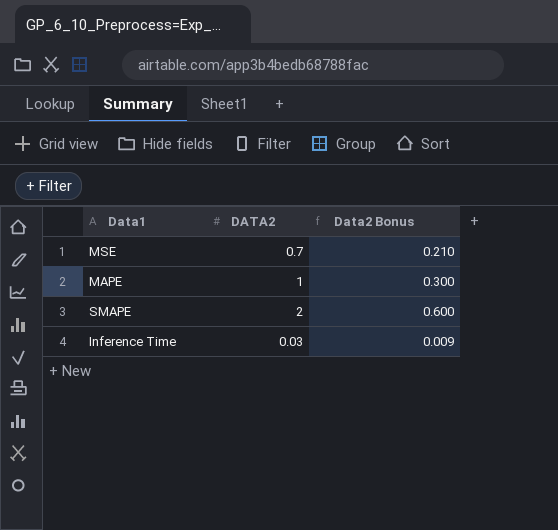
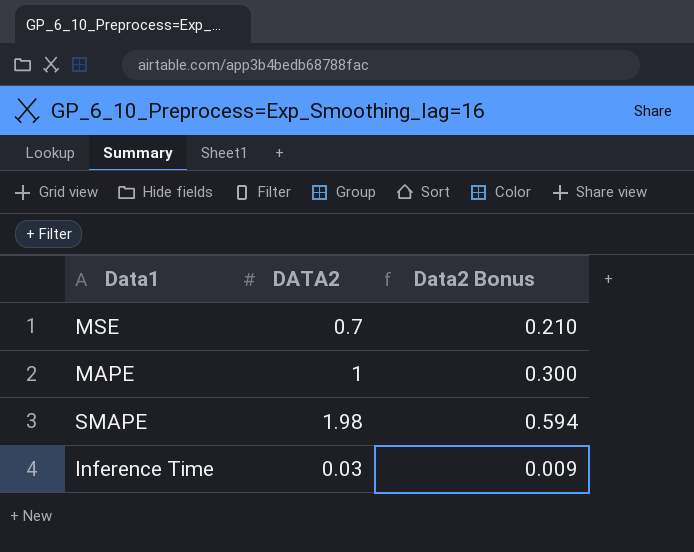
SMAPE | DATA2: 2 -> 1.98
SMAPE | Data2 Bonus: 0.600 -> 0.594

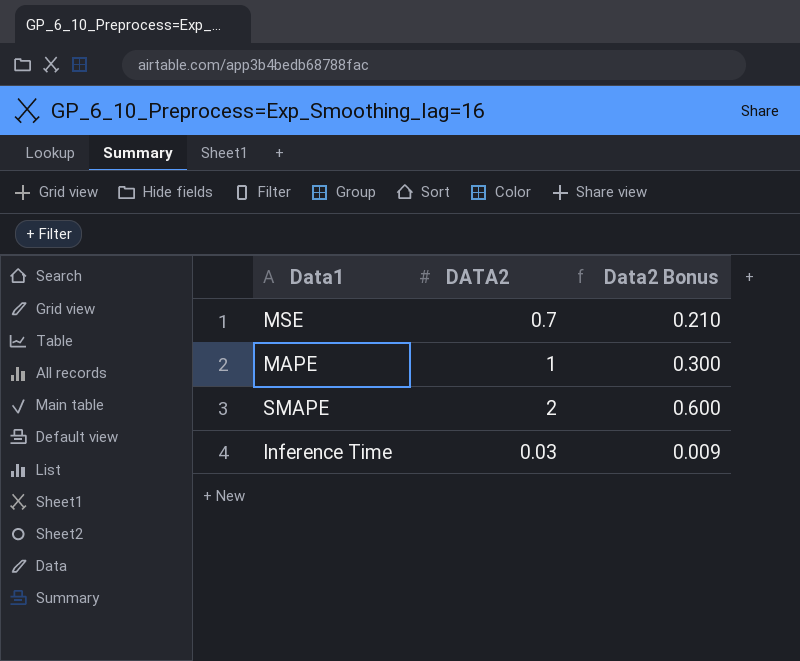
SMAPE | DATA2: 1.98 -> 2
SMAPE | Data2 Bonus: 0.594 -> 0.600

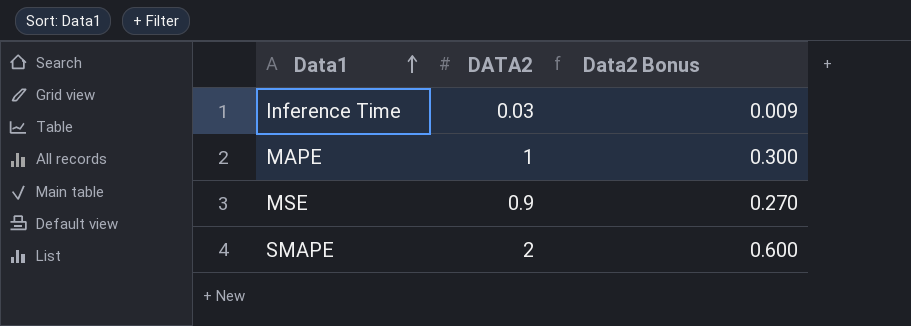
row order: none -> Data1 ascending
MSE | DATA2: 0.7 -> 0.9
MSE | Data2 Bonus: 0.210 -> 0.270

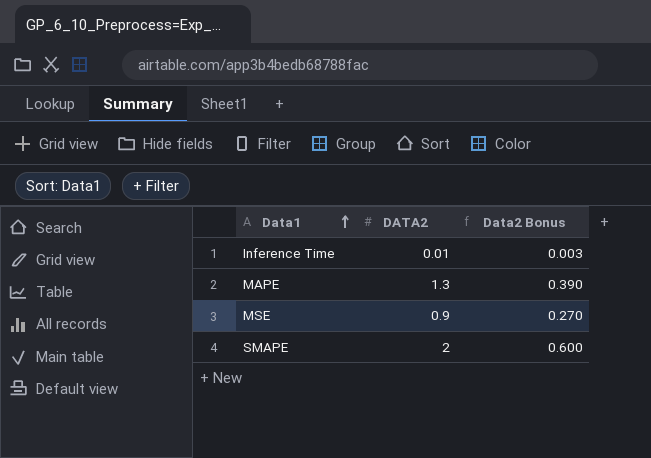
Inference Time | DATA2: 0.03 -> 0.01
Inference Time | Data2 Bonus: 0.009 -> 0.003
MAPE | DATA2: 1 -> 1.3
MAPE | Data2 Bonus: 0.300 -> 0.390

